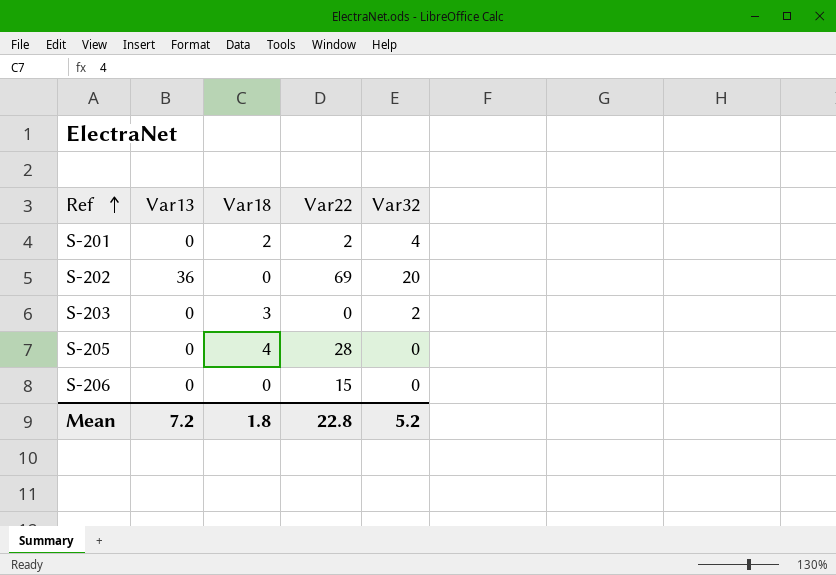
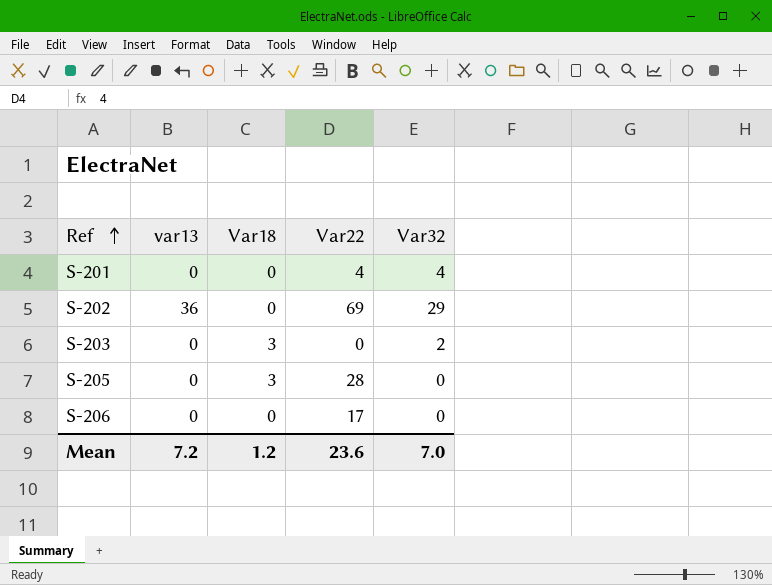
column name: Var13 -> var13
S-201 | Var18: 2 -> 0
S-201 | Var22: 2 -> 4
S-202 | Var32: 20 -> 29
S-205 | Var18: 4 -> 3
S-206 | Var22: 15 -> 17
Mean | Var18: 1.8 -> 1.2
Mean | Var22: 22.8 -> 23.6
Mean | Var32: 5.2 -> 7.0

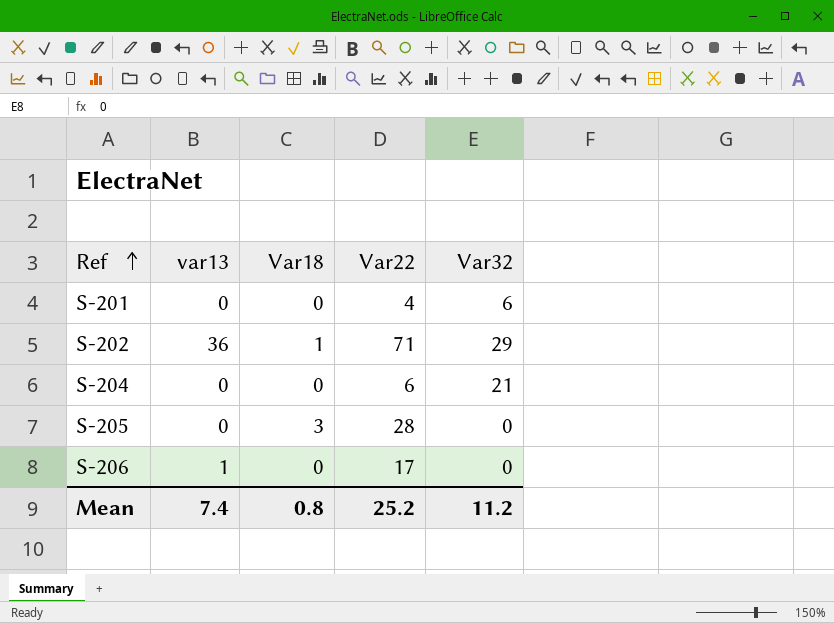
row S-203: 0 | 3 | 0 | 2 -> none
S-201 | Var32: 4 -> 6
S-202 | Var18: 0 -> 1
S-202 | Var22: 69 -> 71
row S-204: none -> 0 | 0 | 6 | 21
S-206 | var13: 0 -> 1
Mean | var13: 7.2 -> 7.4
Mean | Var18: 1.2 -> 0.8
Mean | Var22: 23.6 -> 25.2
Mean | Var32: 7.0 -> 11.2

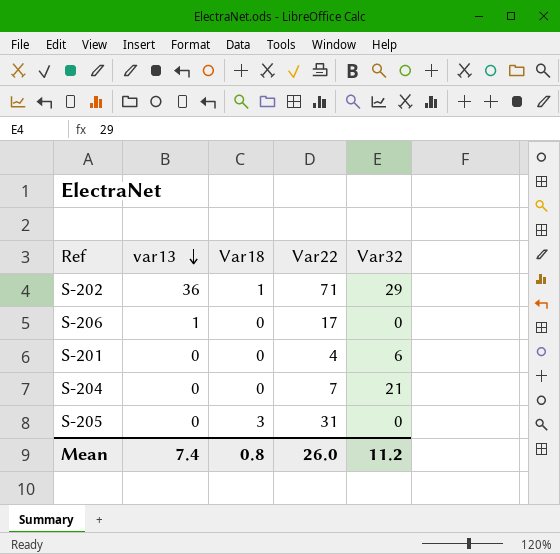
row order: Ref ascending -> var13 descending
S-204 | Var22: 6 -> 7
S-205 | Var22: 28 -> 31
Mean | Var22: 25.2 -> 26.0

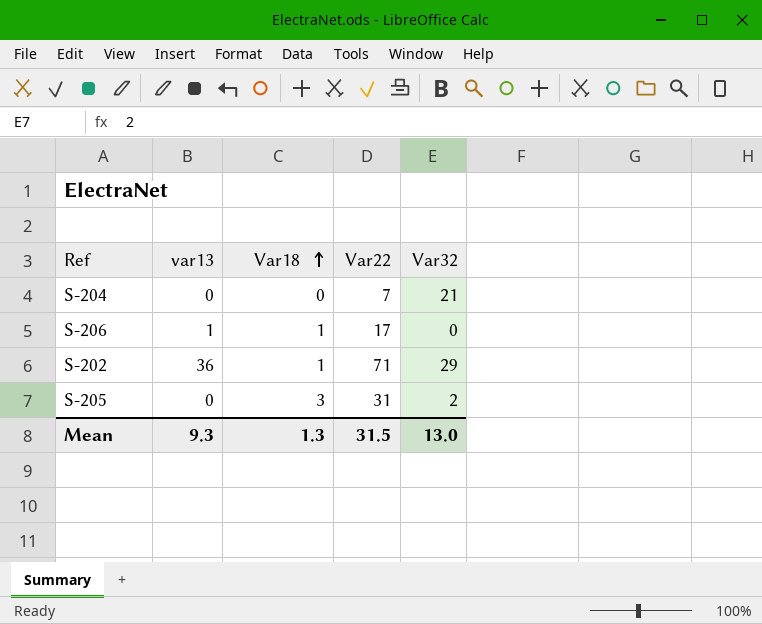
row order: var13 descending -> Var18 ascending
row S-201: 0 | 0 | 4 | 6 -> none
S-206 | Var18: 0 -> 1
S-205 | Var32: 0 -> 2
Mean | var13: 7.4 -> 9.3
Mean | Var18: 0.8 -> 1.3
Mean | Var22: 26.0 -> 31.5
Mean | Var32: 11.2 -> 13.0

